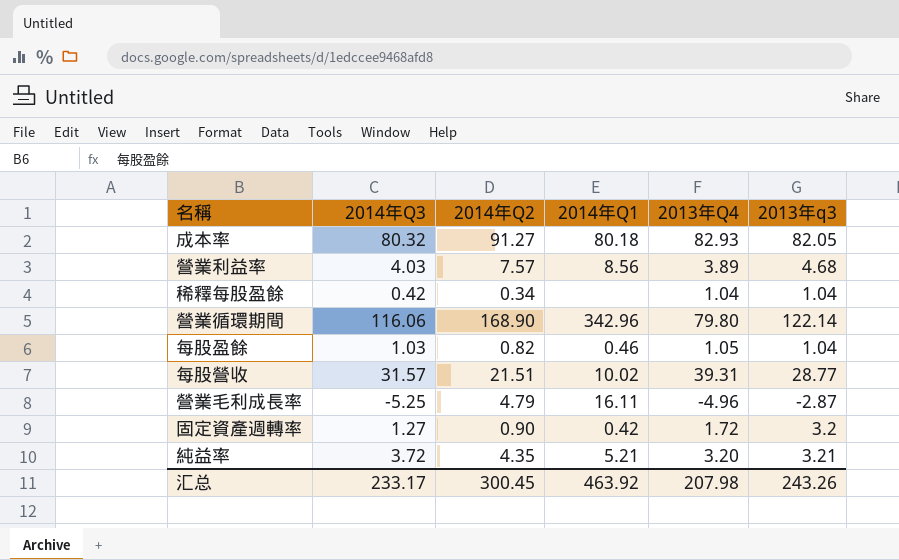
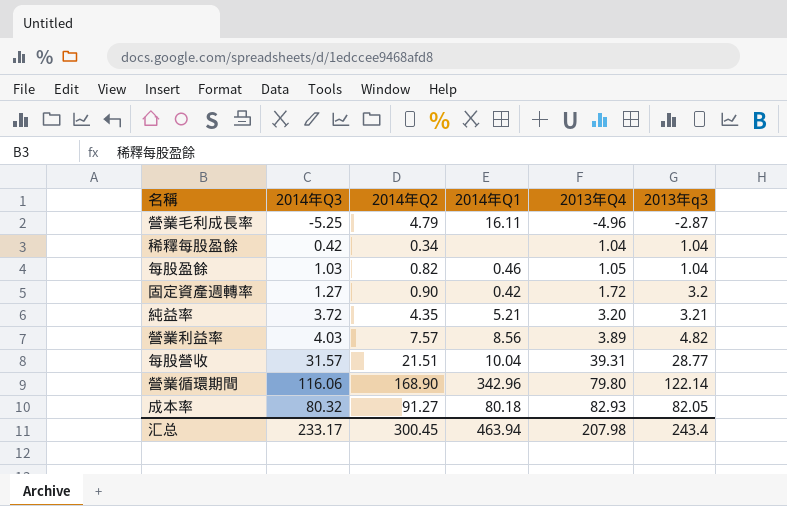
row order: none -> 2013年Q4 ascending
營業利益率 | 2013年q3: 4.68 -> 4.82
每股營收 | 2014年Q1: 10.02 -> 10.04
汇总 | 2014年Q1: 463.92 -> 463.94
汇总 | 2013年q3: 243.26 -> 243.4

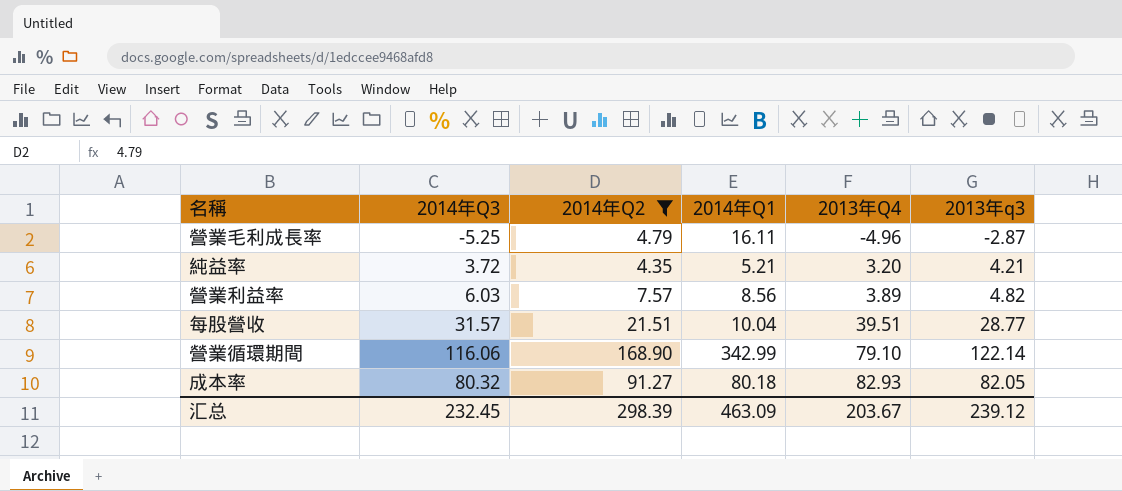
filter: none -> 2014年Q2 >= 4.35
純益率 | 2013年q3: 3.21 -> 4.21
營業利益率 | 2014年Q3: 4.03 -> 6.03
每股營收 | 2013年Q4: 39.31 -> 39.51
營業循環期間 | 2014年Q1: 342.96 -> 342.99
營業循環期間 | 2013年Q4: 79.80 -> 79.10
汇总 | 2014年Q3: 233.17 -> 232.45
汇总 | 2014年Q2: 300.45 -> 298.39
汇总 | 2014年Q1: 463.94 -> 463.09
汇总 | 2013年Q4: 207.98 -> 203.67
汇总 | 2013年q3: 243.4 -> 239.12

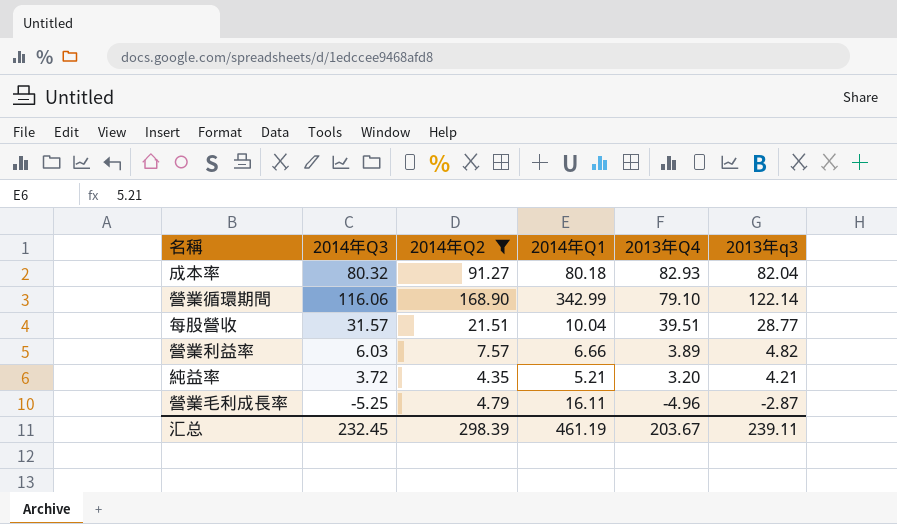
row order: 2013年Q4 ascending -> 2013年Q4 descending
成本率 | 2013年q3: 82.05 -> 82.04
營業利益率 | 2014年Q1: 8.56 -> 6.66
汇总 | 2014年Q1: 463.09 -> 461.19
汇总 | 2013年q3: 239.12 -> 239.11

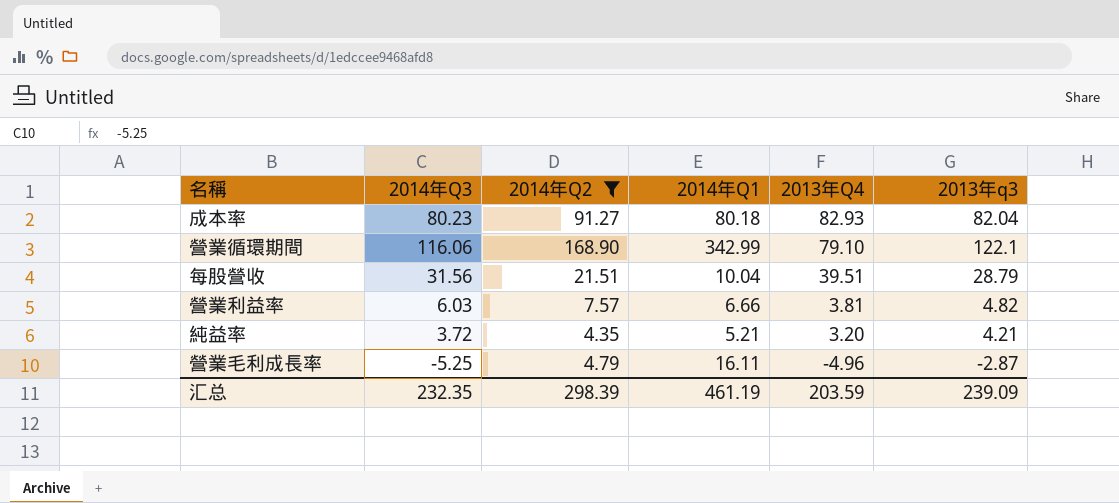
成本率 | 2014年Q3: 80.32 -> 80.23
營業循環期間 | 2013年q3: 122.14 -> 122.1
每股營收 | 2014年Q3: 31.57 -> 31.56
每股營收 | 2013年q3: 28.77 -> 28.79
營業利益率 | 2013年Q4: 3.89 -> 3.81
汇总 | 2014年Q3: 232.45 -> 232.35
汇总 | 2013年Q4: 203.67 -> 203.59
汇总 | 2013年q3: 239.11 -> 239.09

